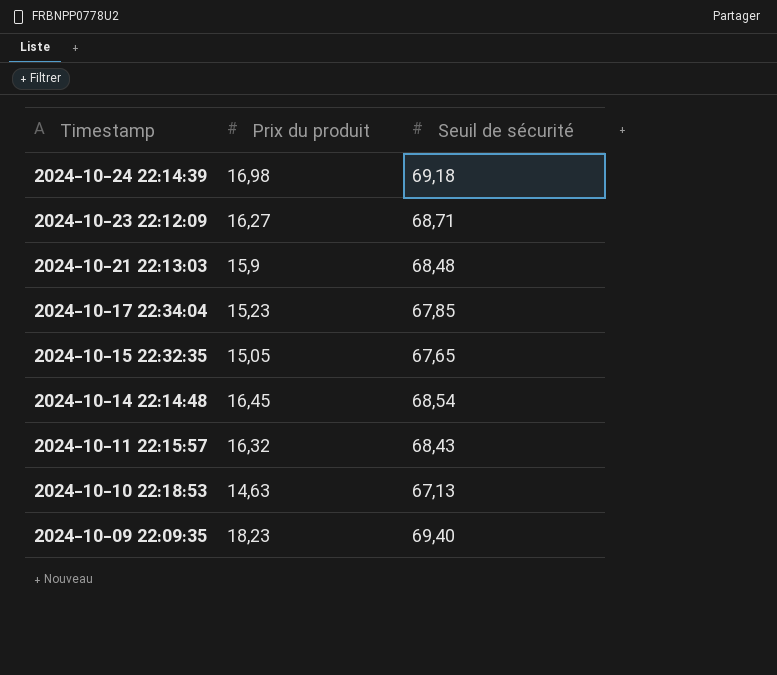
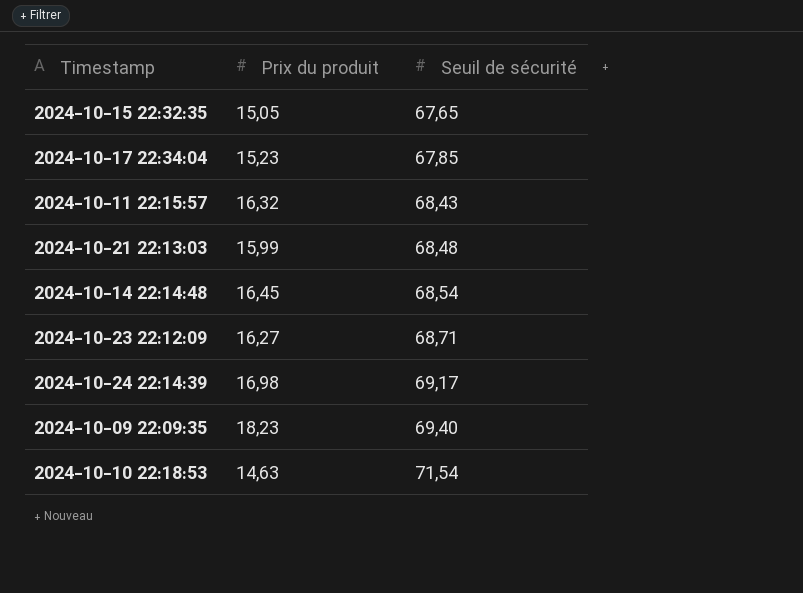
row order: Timestamp descending -> Seuil de sécurité ascending
2024-10-21 22:13:03 | Prix du produit: 15,9 -> 15,99
2024-10-24 22:14:39 | Seuil de sécurité: 69,18 -> 69,17
2024-10-10 22:18:53 | Seuil de sécurité: 67,13 -> 71,54

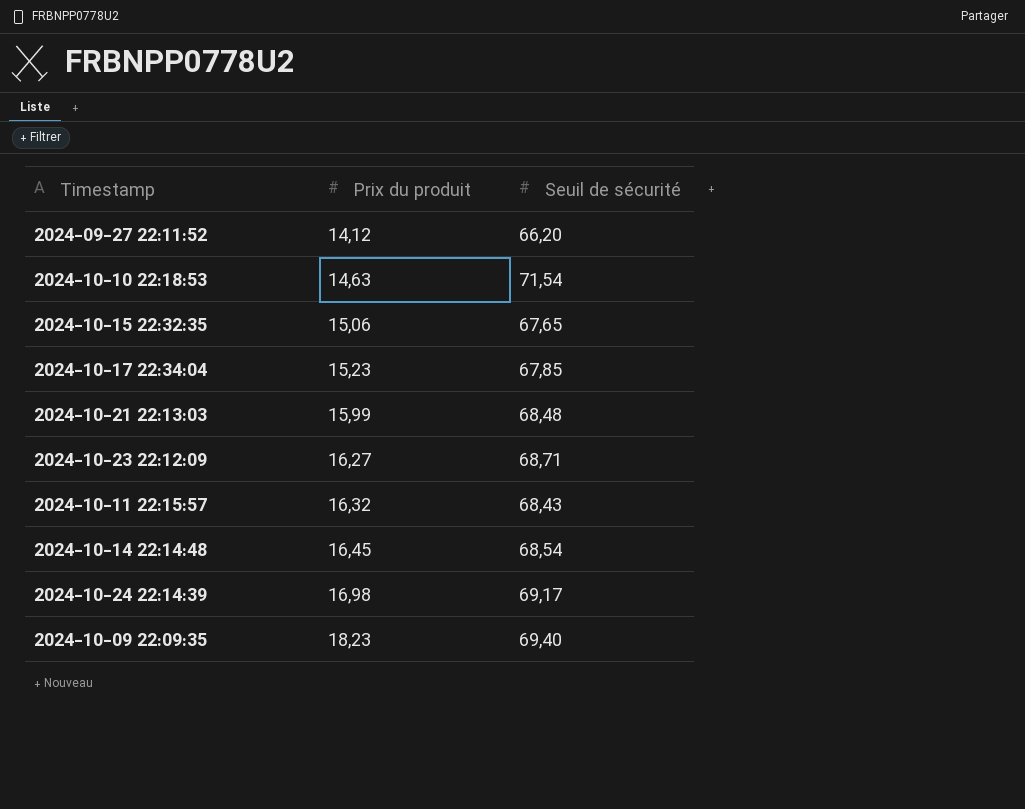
row order: Seuil de sécurité ascending -> Prix du produit ascending
row 2024-09-27 22:11:52: none -> 14,12 | 66,20
2024-10-15 22:32:35 | Prix du produit: 15,05 -> 15,06

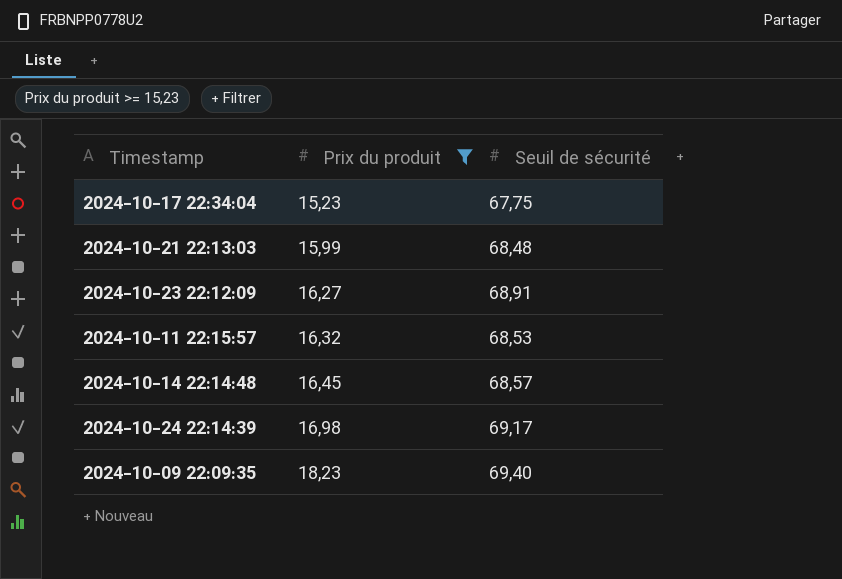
filter: none -> Prix du produit >= 15,23
2024-10-17 22:34:04 | Seuil de sécurité: 67,85 -> 67,75
2024-10-23 22:12:09 | Seuil de sécurité: 68,71 -> 68,91
2024-10-11 22:15:57 | Seuil de sécurité: 68,43 -> 68,53
2024-10-14 22:14:48 | Seuil de sécurité: 68,54 -> 68,57

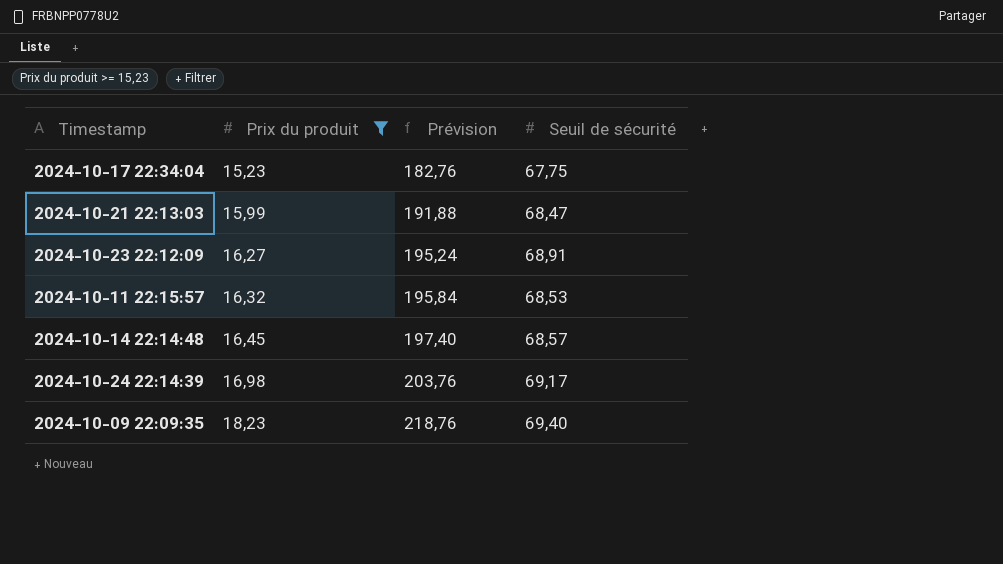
column Prévision | formula: none -> [Prix du produit] * 12
2024-10-21 22:13:03 | Seuil de sécurité: 68,48 -> 68,47

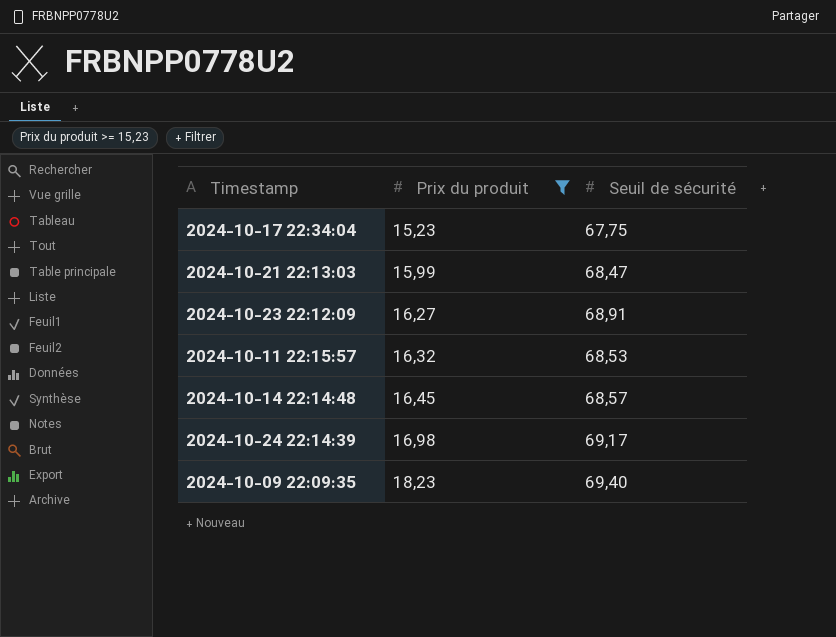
column Prévision | formula: [Prix du produit] * 12 -> none

